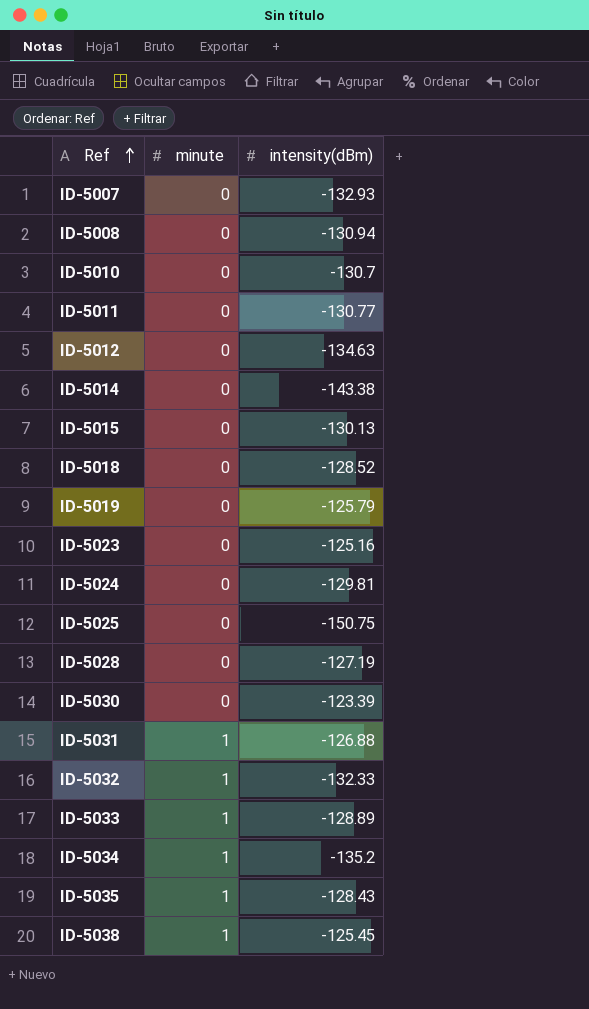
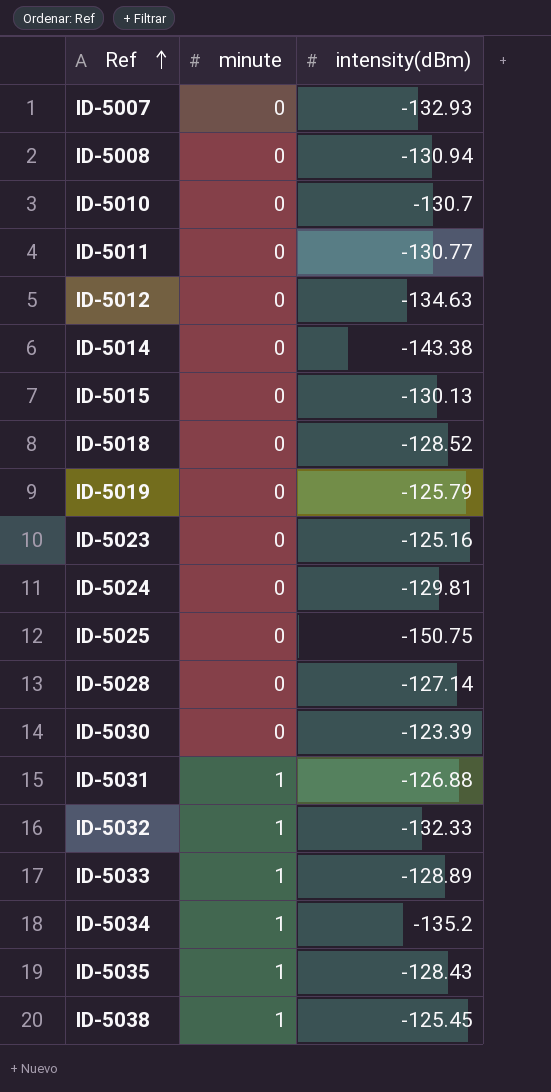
ID-5028 | intensity(dBm): -127.19 -> -127.14

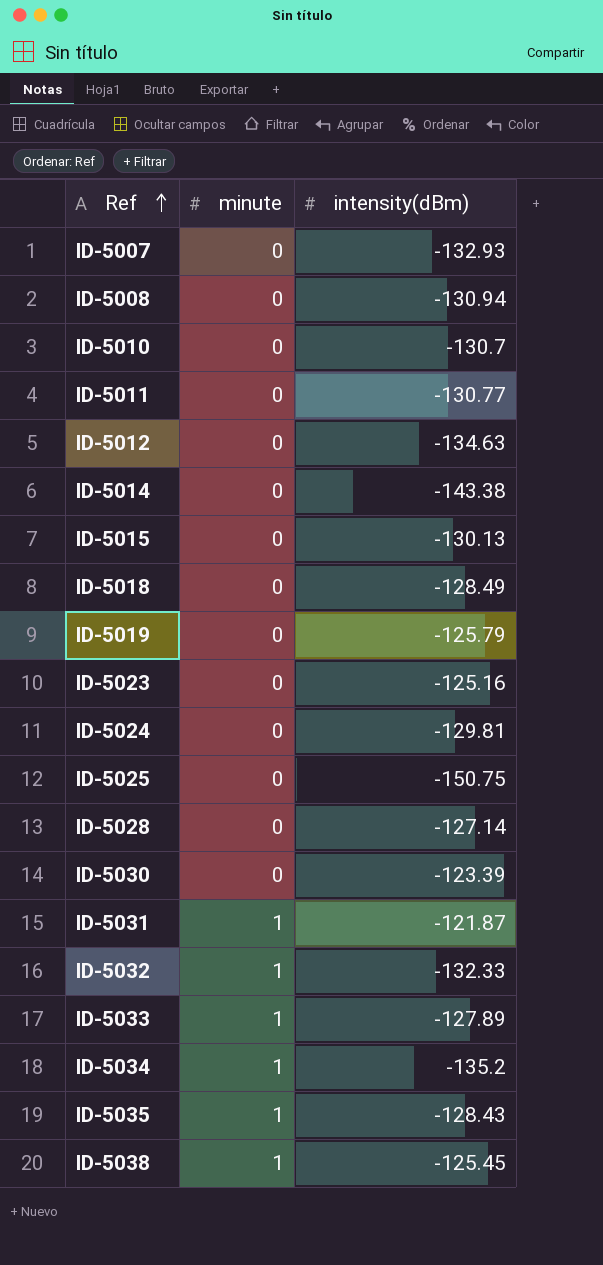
ID-5018 | intensity(dBm): -128.52 -> -128.49
ID-5031 | intensity(dBm): -126.88 -> -121.87
ID-5033 | intensity(dBm): -128.89 -> -127.89

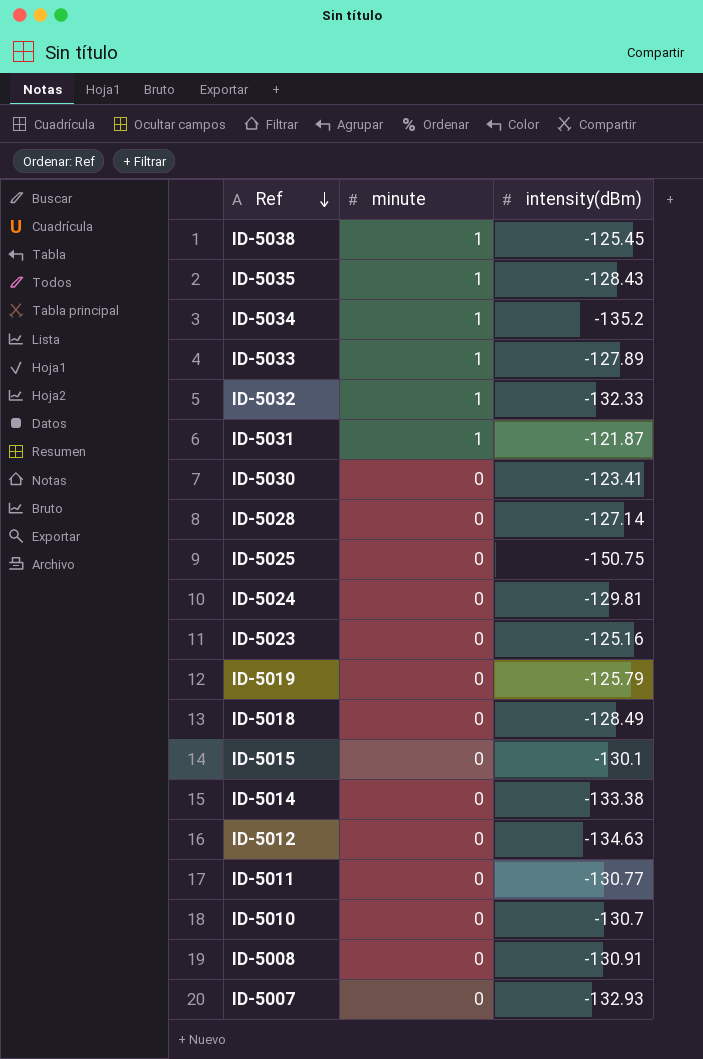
row order: Ref ascending -> Ref descending
ID-5030 | intensity(dBm): -123.39 -> -123.41
ID-5015 | intensity(dBm): -130.13 -> -130.1
ID-5014 | intensity(dBm): -143.38 -> -133.38
ID-5008 | intensity(dBm): -130.94 -> -130.91

